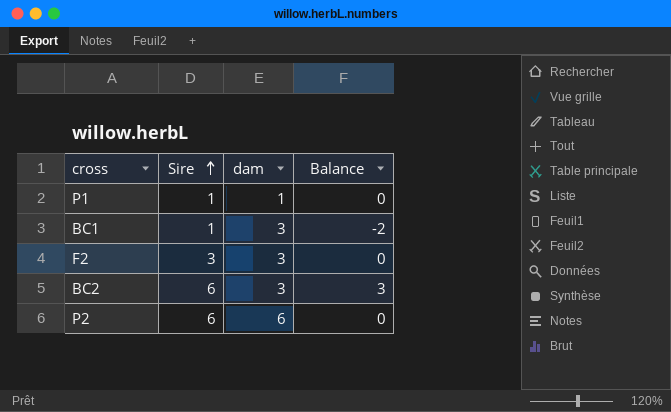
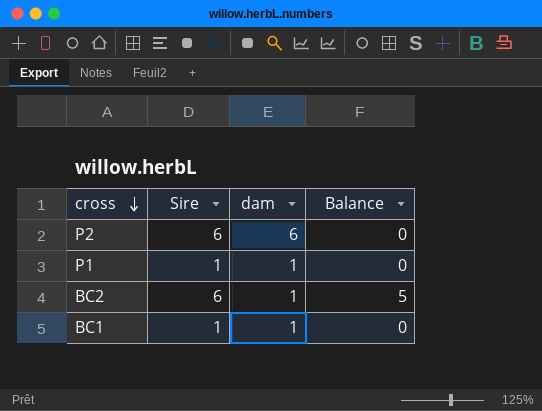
row order: Sire ascending -> cross descending
row F2: 3 | 3 | 0 -> none
BC2 | dam: 3 -> 1
BC2 | Balance: 3 -> 5
BC1 | dam: 3 -> 1
BC1 | Balance: -2 -> 0

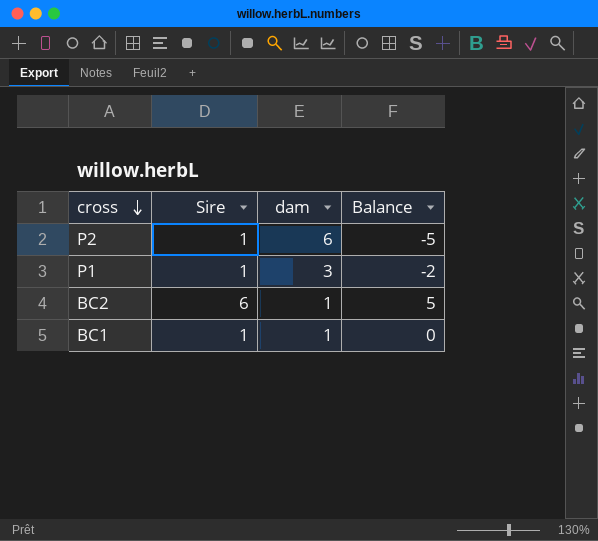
P2 | Sire: 6 -> 1
P2 | Balance: 0 -> -5
P1 | dam: 1 -> 3
P1 | Balance: 0 -> -2

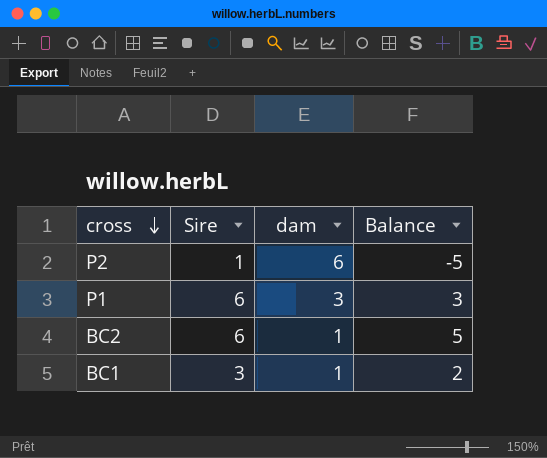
P1 | Sire: 1 -> 6
P1 | Balance: -2 -> 3
BC1 | Sire: 1 -> 3
BC1 | Balance: 0 -> 2

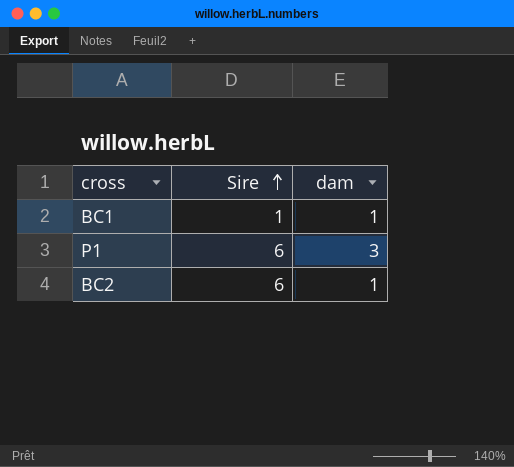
row order: cross descending -> Sire ascending
column Balance | formula: [Sire] - [dam] -> none
row P2: 1 | 6 | -5 -> none
BC1 | Sire: 3 -> 1

